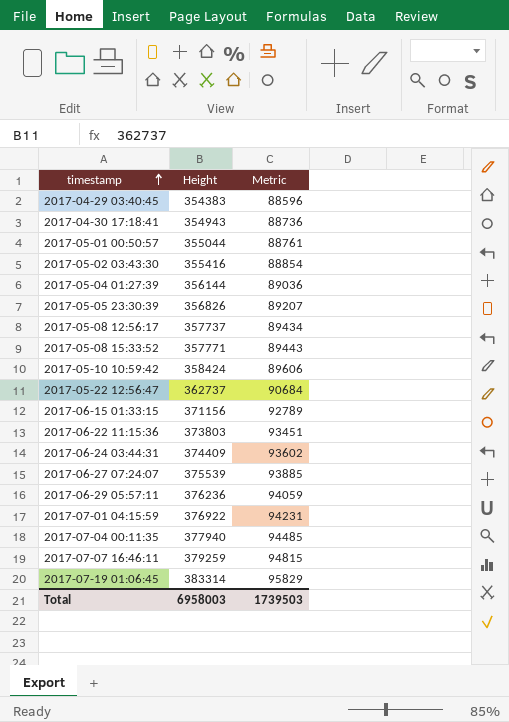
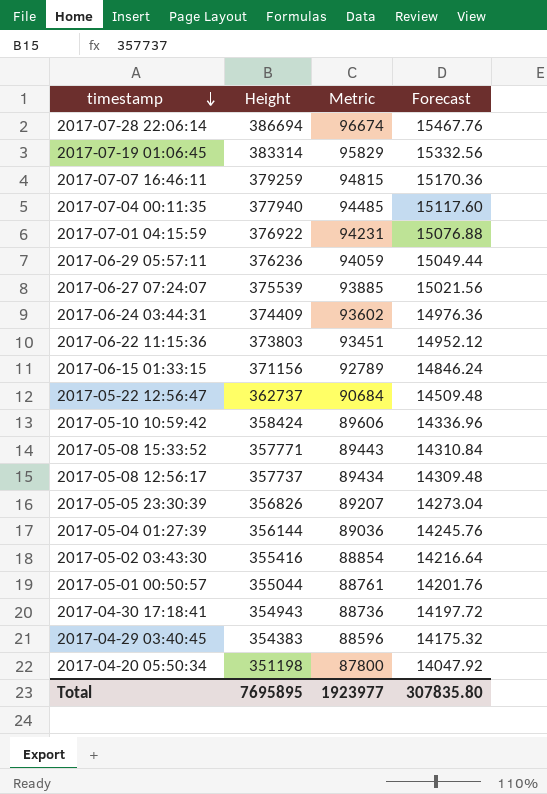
row order: timestamp ascending -> timestamp descending
column Forecast | formula: none -> [Height] * 0.04
row 2017-07-28 22:06:14: none -> 386694 | 96674 | 15467.76
row 2017-04-20 05:50:34: none -> 351198 | 87800 | 14047.92
Total | Height: 6958003 -> 7695895
Total | Metric: 1739503 -> 1923977

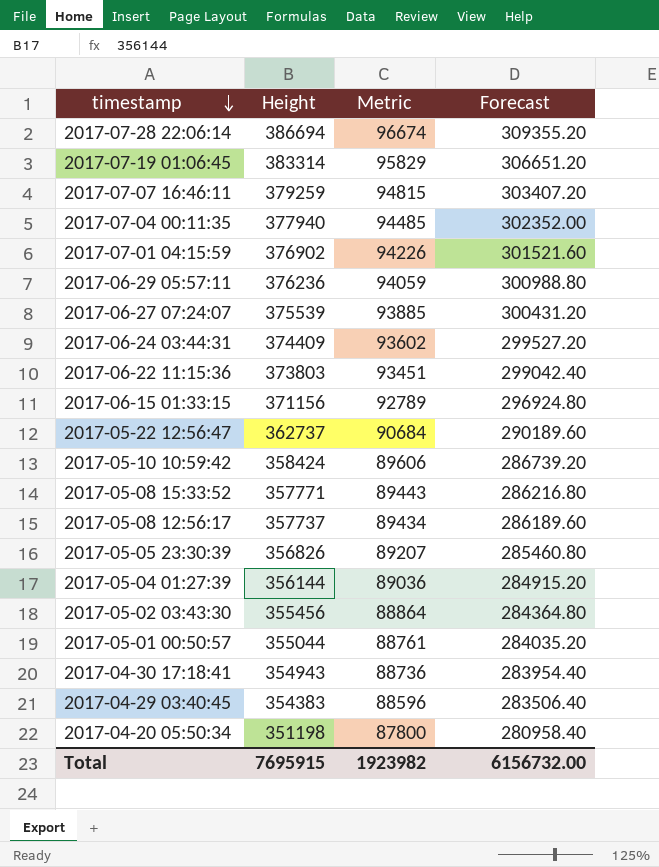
column Forecast | formula: [Height] * 0.04 -> [Height] * 0.8
2017-07-01 04:15:59 | Height: 376922 -> 376902
2017-07-01 04:15:59 | Metric: 94231 -> 94226
2017-05-02 03:43:30 | Height: 355416 -> 355456
2017-05-02 03:43:30 | Metric: 88854 -> 88864
Total | Height: 7695895 -> 7695915
Total | Metric: 1923977 -> 1923982
Total | Forecast: 307835.80 -> 6156732.00

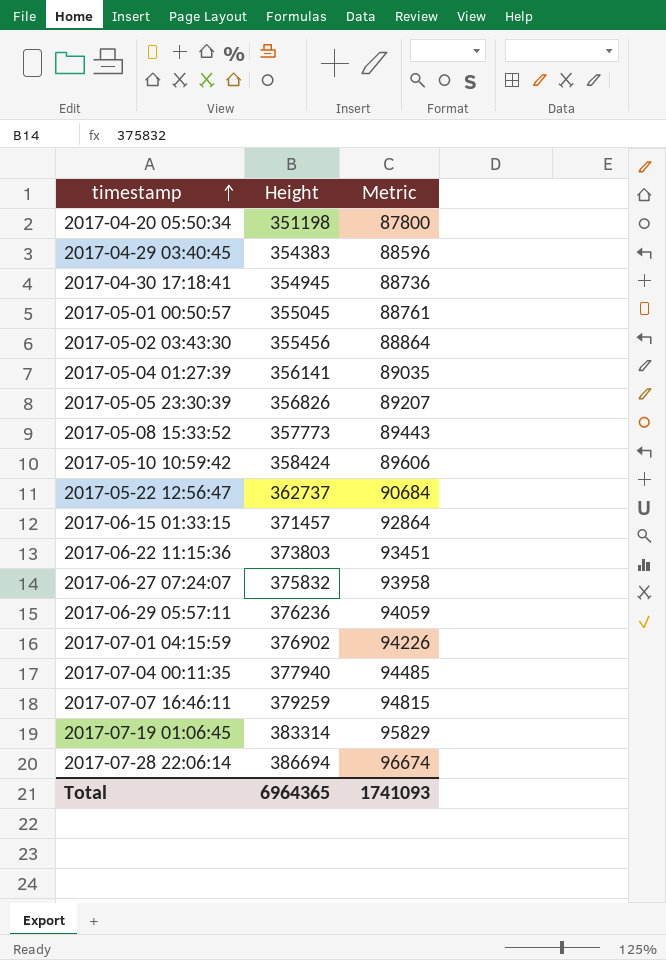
row order: timestamp descending -> timestamp ascending
column Forecast | formula: [Height] * 0.8 -> none
row 2017-06-24 03:44:31: 374409 | 93602 | 299527.20 -> none
row 2017-05-08 12:56:17: 357737 | 89434 | 286189.60 -> none
2017-04-30 17:18:41 | Height: 354943 -> 354945
2017-05-01 00:50:57 | Height: 355044 -> 355045
2017-05-04 01:27:39 | Height: 356144 -> 356141
2017-05-04 01:27:39 | Metric: 89036 -> 89035
2017-05-08 15:33:52 | Height: 357771 -> 357773
2017-06-15 01:33:15 | Height: 371156 -> 371457
2017-06-15 01:33:15 | Metric: 92789 -> 92864
2017-06-27 07:24:07 | Height: 375539 -> 375832
2017-06-27 07:24:07 | Metric: 93885 -> 93958
Total | Height: 7695915 -> 6964365
Total | Metric: 1923982 -> 1741093

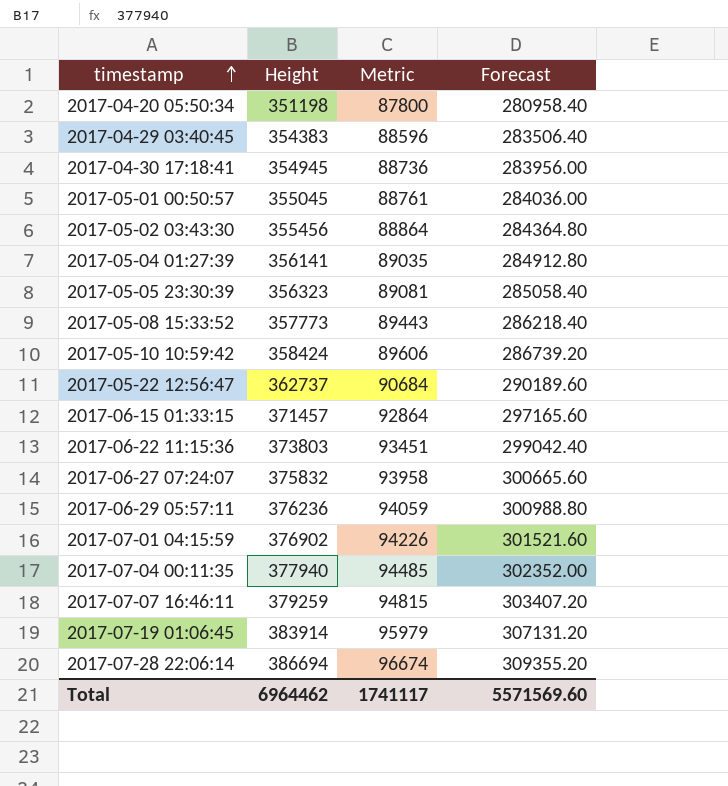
column Forecast | formula: none -> [Height] * 0.8
2017-05-05 23:30:39 | Height: 356826 -> 356323
2017-05-05 23:30:39 | Metric: 89207 -> 89081
2017-07-19 01:06:45 | Height: 383314 -> 383914
2017-07-19 01:06:45 | Metric: 95829 -> 95979
Total | Height: 6964365 -> 6964462
Total | Metric: 1741093 -> 1741117

